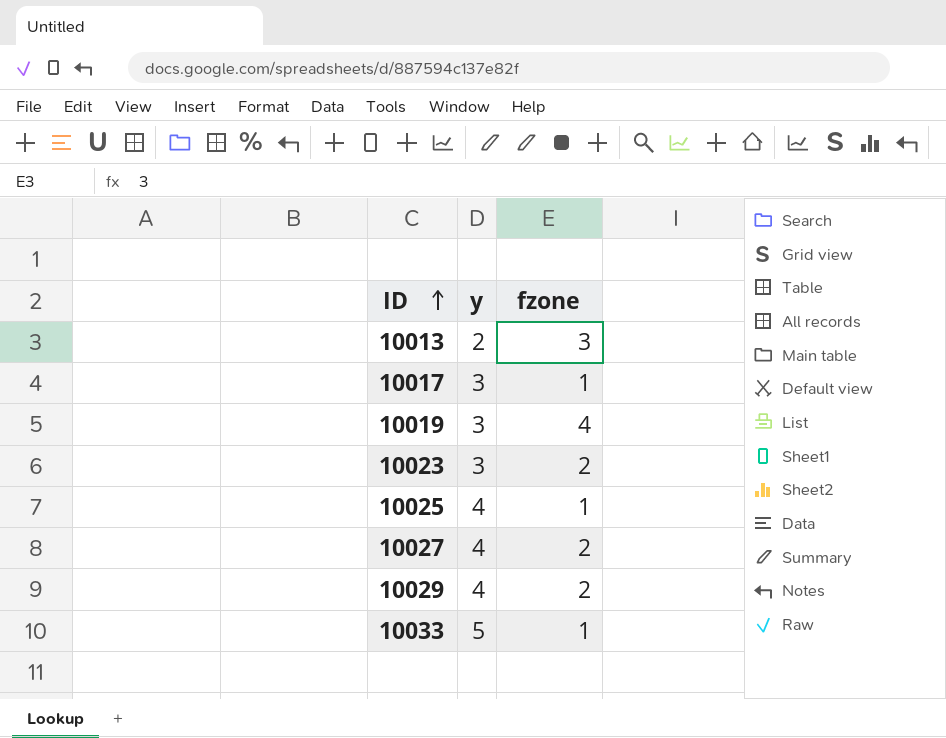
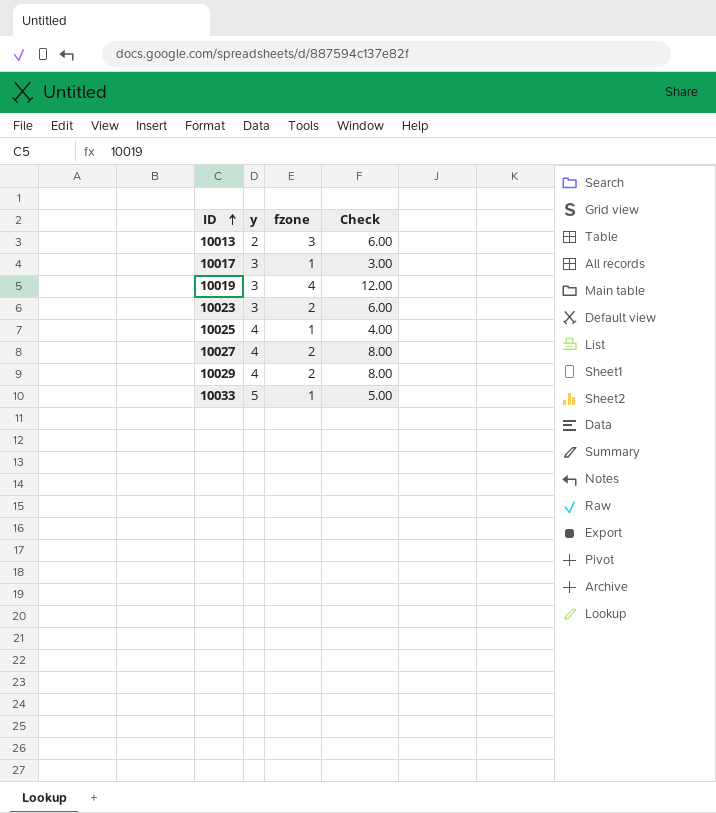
column Check | formula: none -> [y] * [fzone]

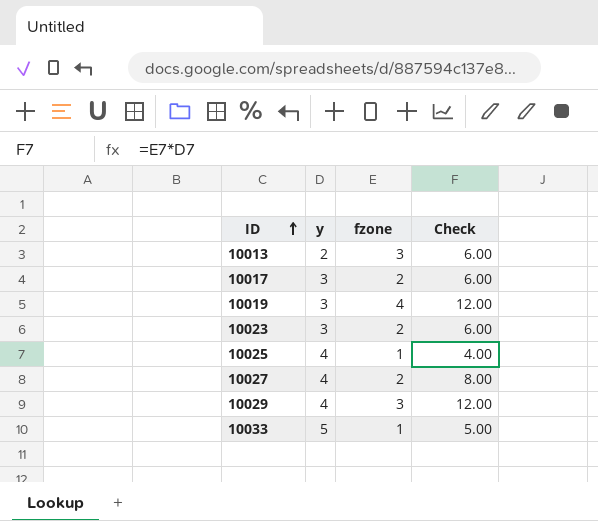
10017 | fzone: 1 -> 2
10017 | Check: 3.00 -> 6.00
10029 | fzone: 2 -> 3
10029 | Check: 8.00 -> 12.00

